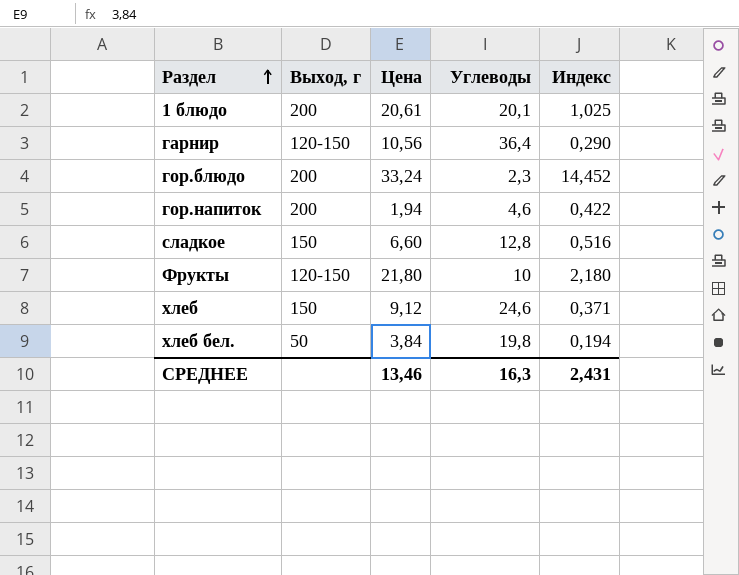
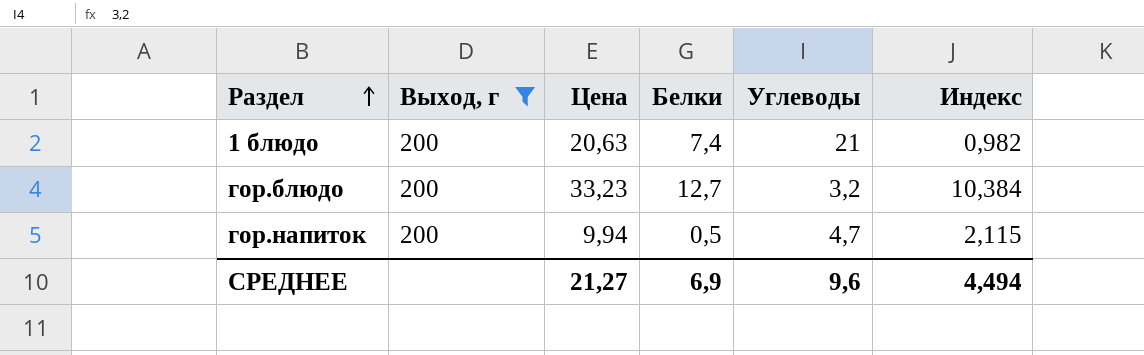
filter: none -> Выход, г = 200
column Белки | position: none -> 4
1 блюдо | Цена: 20,61 -> 20,63
1 блюдо | Углеводы: 20,1 -> 21
1 блюдо | Индекс: 1,025 -> 0,982
гор.блюдо | Цена: 33,24 -> 33,23
гор.блюдо | Углеводы: 2,3 -> 3,2
гор.блюдо | Индекс: 14,452 -> 10,384
гор.напиток | Цена: 1,94 -> 9,94
гор.напиток | Углеводы: 4,6 -> 4,7
гор.напиток | Индекс: 0,422 -> 2,115
СРЕДНЕЕ | Цена: 13,46 -> 21,27
СРЕДНЕЕ | Углеводы: 16,3 -> 9,6
СРЕДНЕЕ | Индекс: 2,431 -> 4,494

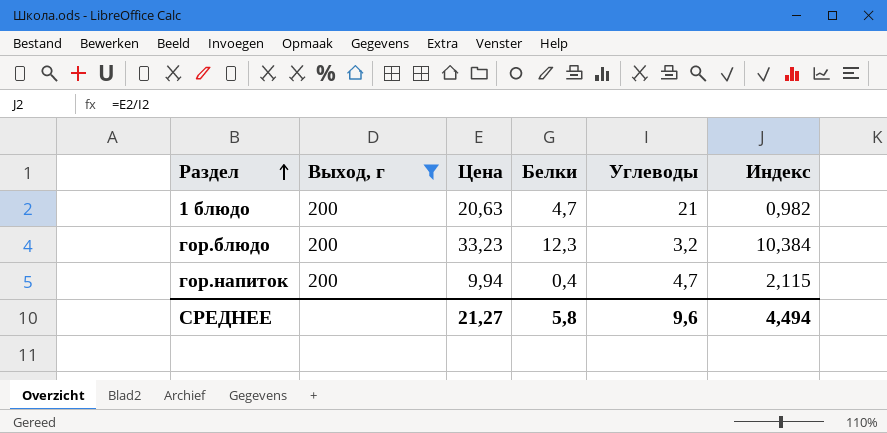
1 блюдо | Белки: 7,4 -> 4,7
гор.блюдо | Белки: 12,7 -> 12,3
гор.напиток | Белки: 0,5 -> 0,4
СРЕДНЕЕ | Белки: 6,9 -> 5,8

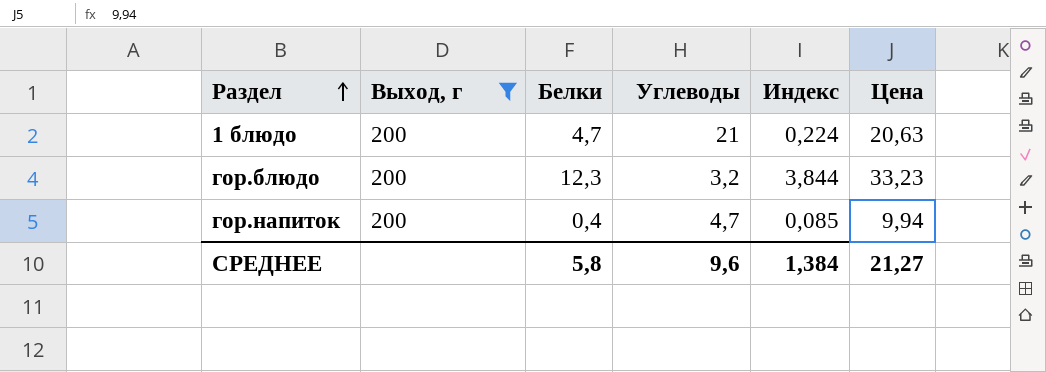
column Индекс | formula: [Цена] / [Углеводы] -> [Белки] / [Углеводы]
column Цена | position: 3 -> 6
СРЕДНЕЕ | Индекс: 4,494 -> 1,384

